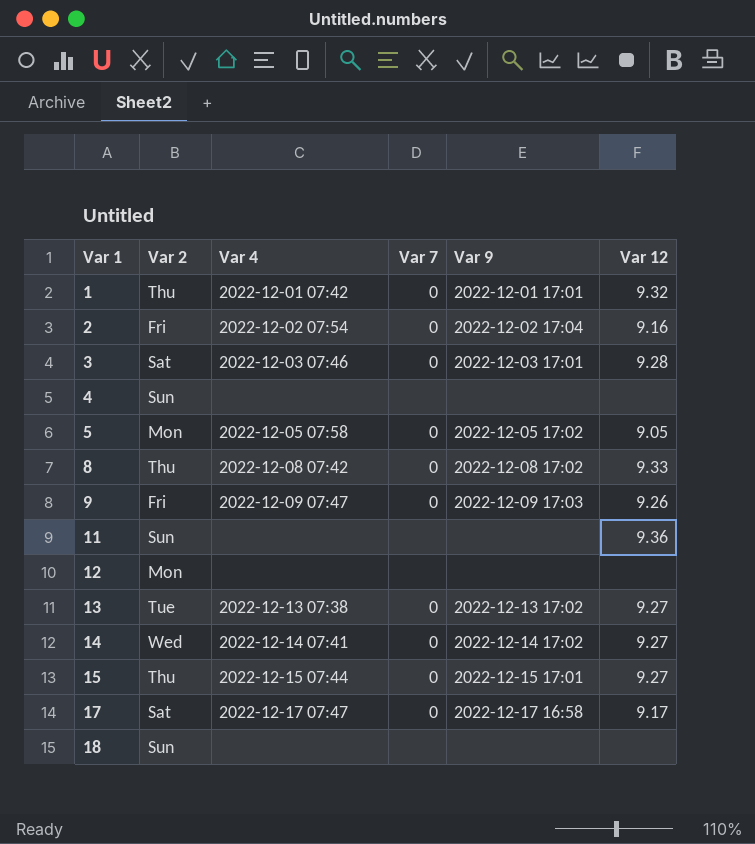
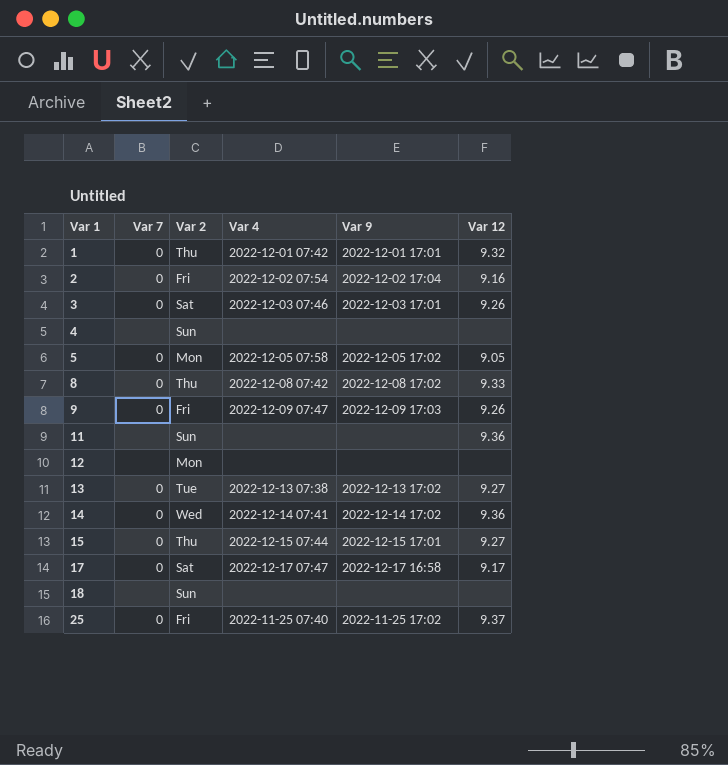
column Var 7 | position: 4 -> 2
3 | Var 12: 9.28 -> 9.26
14 | Var 12: 9.27 -> 9.36
row 25: none -> 0 | Fri | 2022-11-25 07:40 | 2022-11-25 17:02 | 9.37

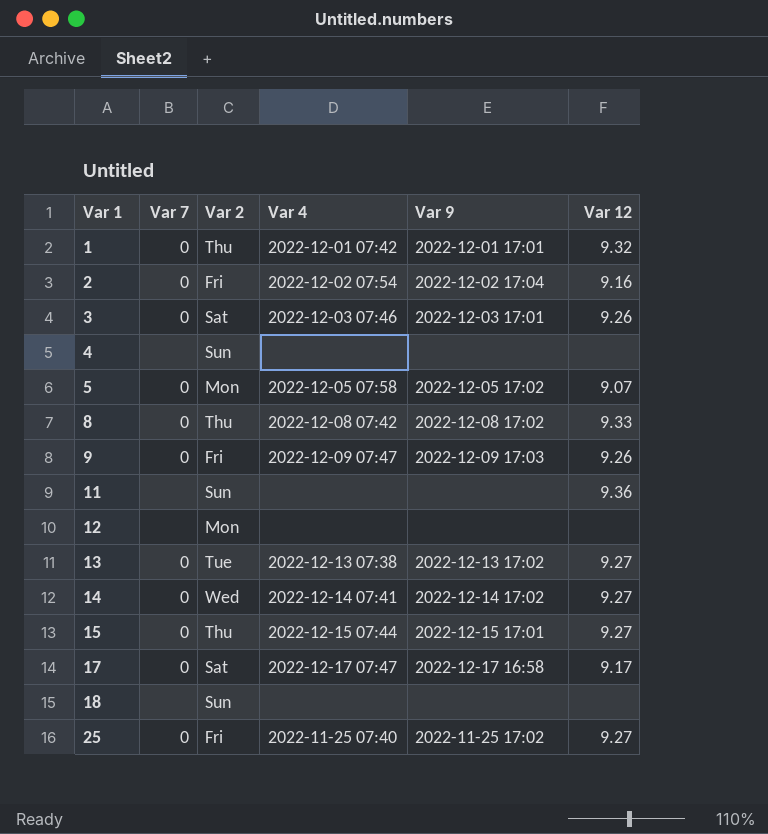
5 | Var 12: 9.05 -> 9.07
14 | Var 12: 9.36 -> 9.27
25 | Var 12: 9.37 -> 9.27

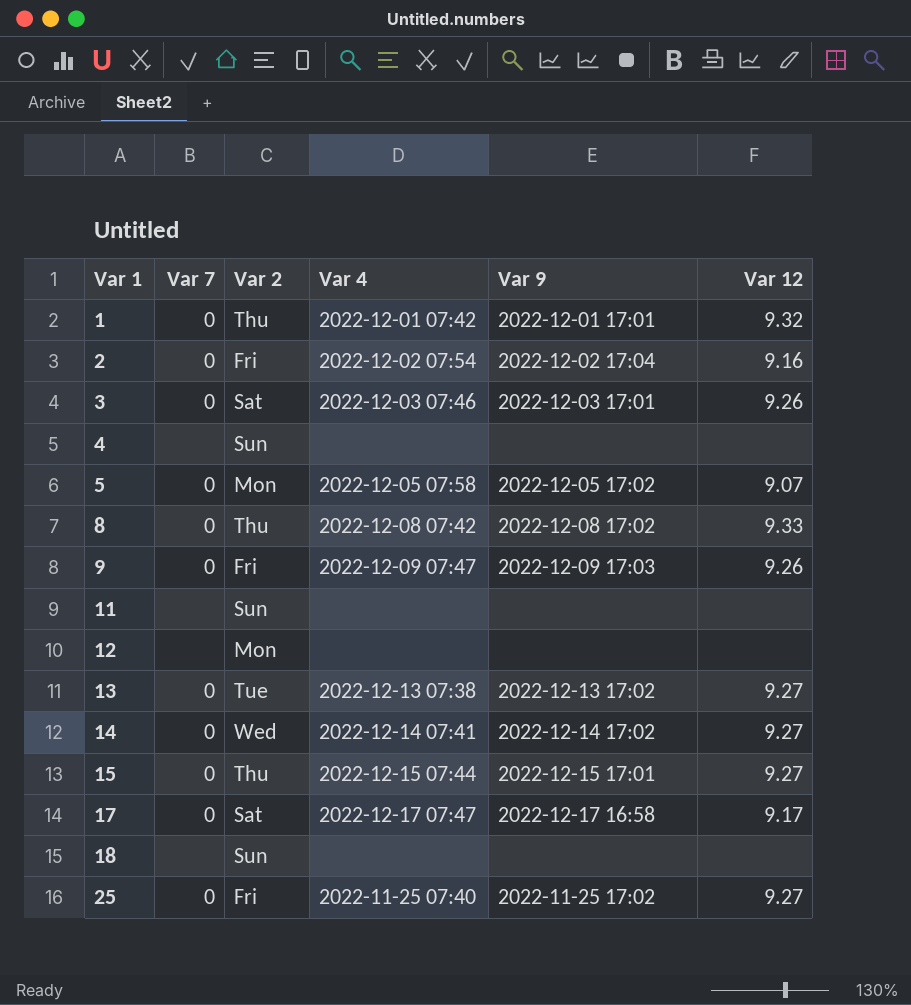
11 | Var 12: 9.36 -> none

